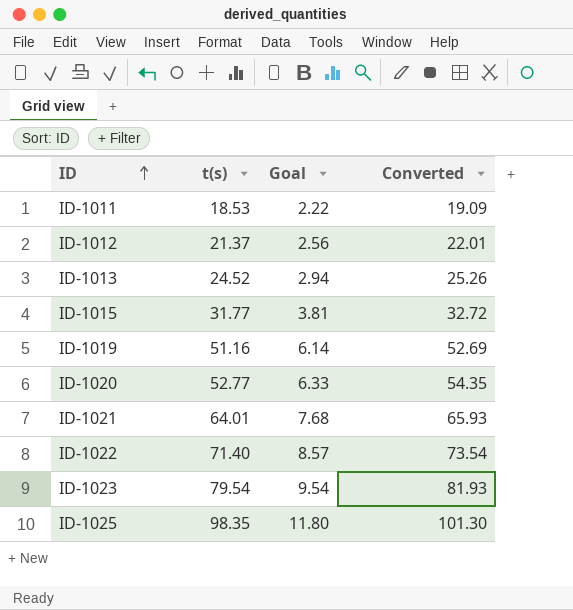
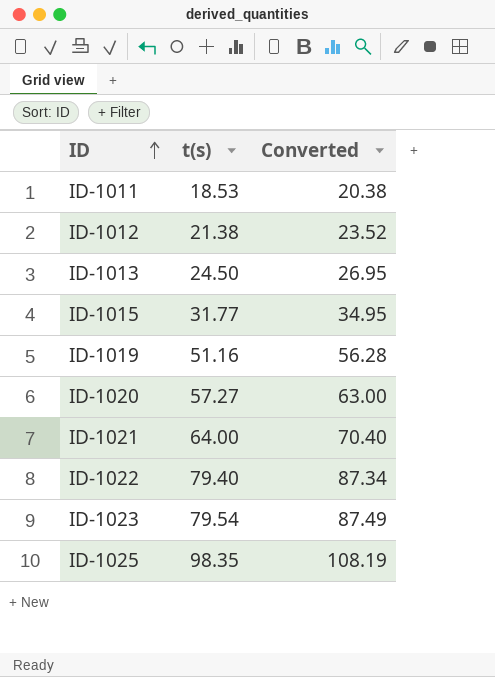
column Goal | formula: [t(s)] * 0.12 -> none
column Converted | formula: [t(s)] * 1.03 -> [t(s)] * 1.1
ID-1012 | t(s): 21.37 -> 21.38
ID-1013 | t(s): 24.52 -> 24.50
ID-1020 | t(s): 52.77 -> 57.27
ID-1021 | t(s): 64.01 -> 64.00
ID-1022 | t(s): 71.40 -> 79.40

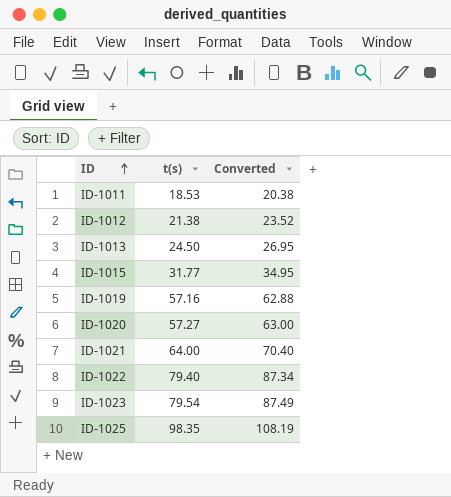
ID-1019 | t(s): 51.16 -> 57.16
ID-1019 | Converted: 56.28 -> 62.88

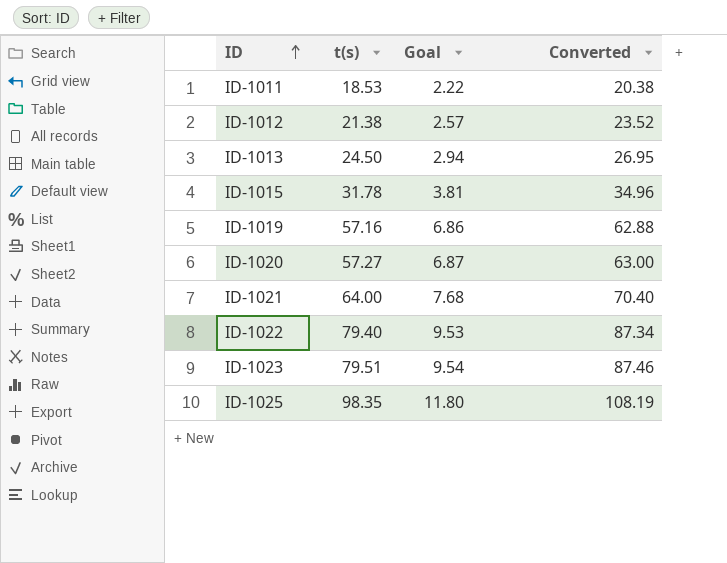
column Goal | formula: none -> [t(s)] * 0.12
ID-1015 | t(s): 31.77 -> 31.78
ID-1015 | Converted: 34.95 -> 34.96
ID-1023 | t(s): 79.54 -> 79.51
ID-1023 | Converted: 87.49 -> 87.46

